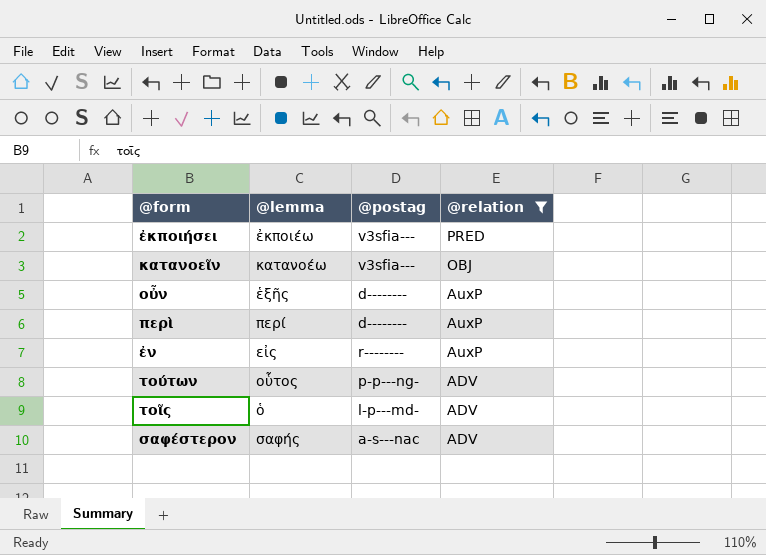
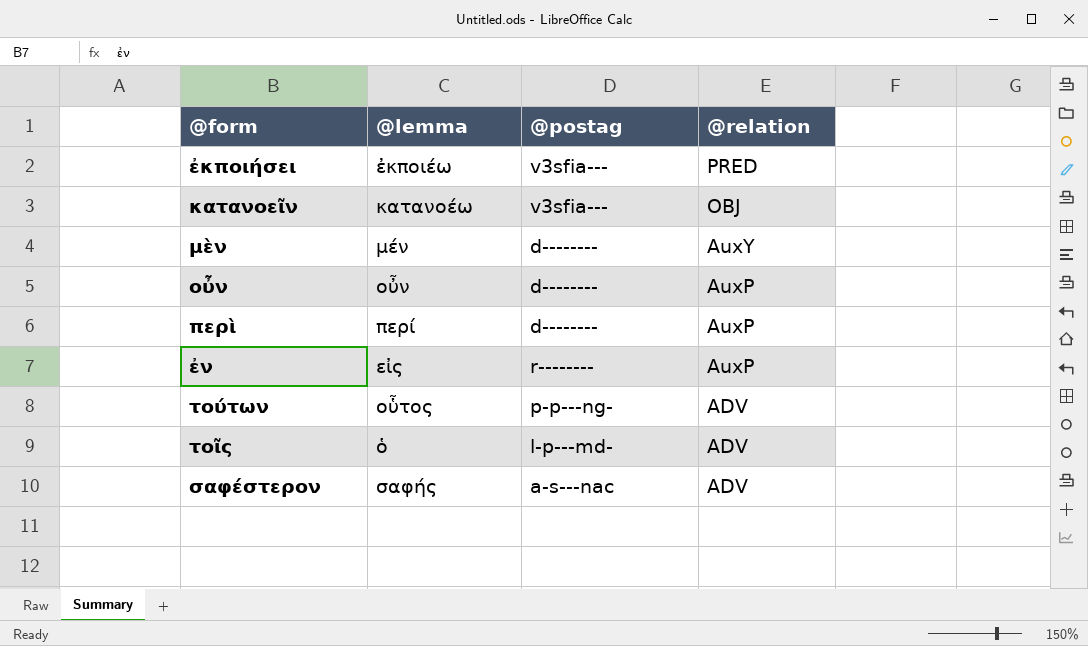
filter: @relation != AuxY -> none
οὖν | @lemma: ἑξῆς -> οὖν

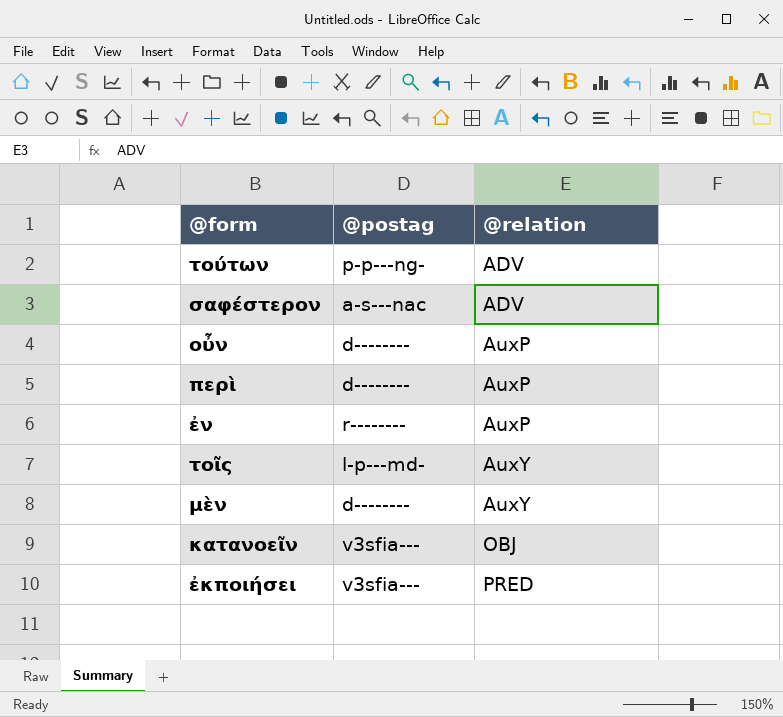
row order: @relation descending -> @relation ascending
column @lemma | position: 2 -> none
τοῖς | @relation: ADV -> AuxY

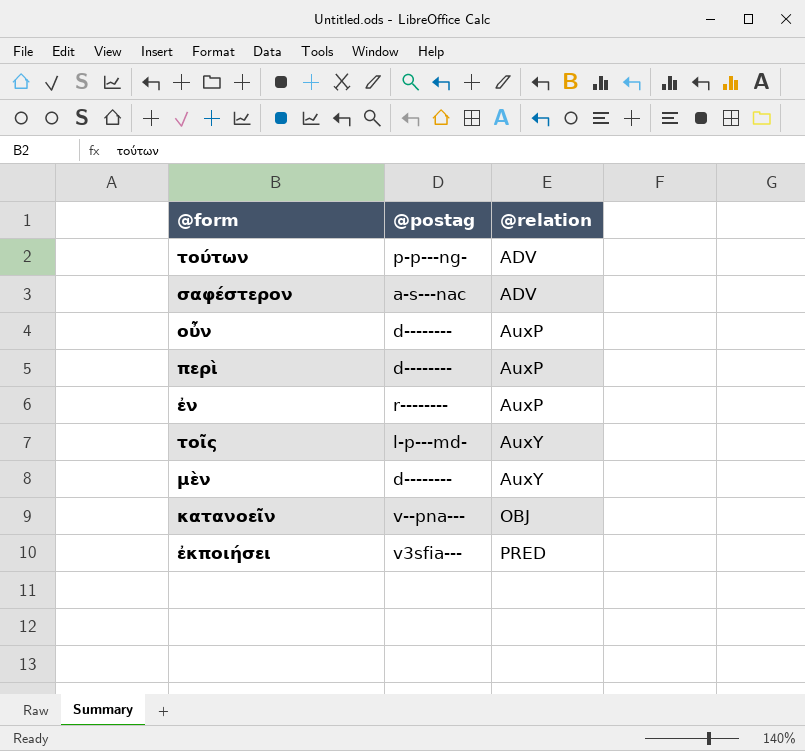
κατανοεῖν | @postag: v3sfia--- -> v--pna---

